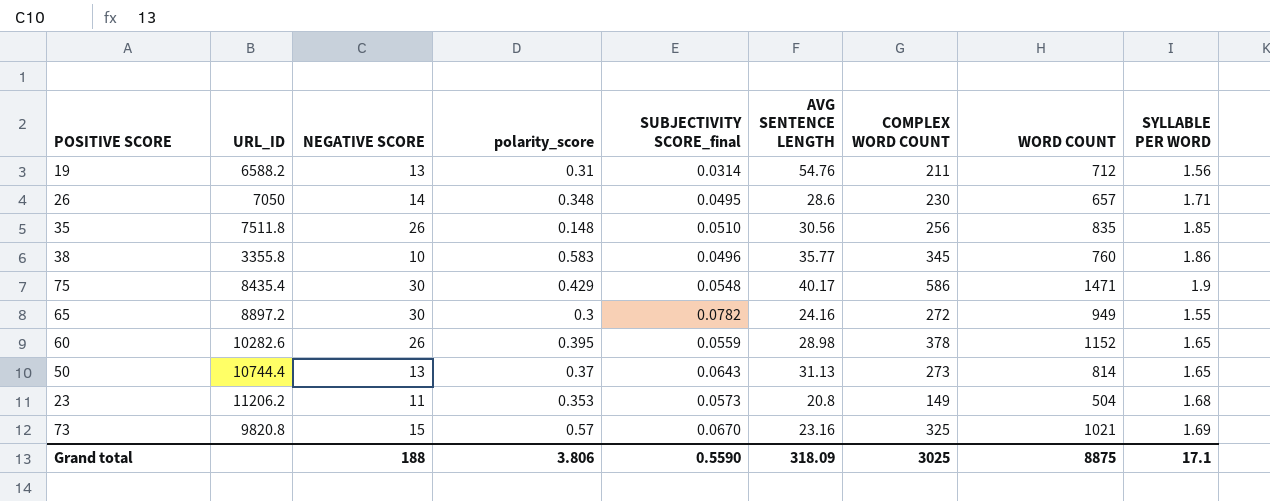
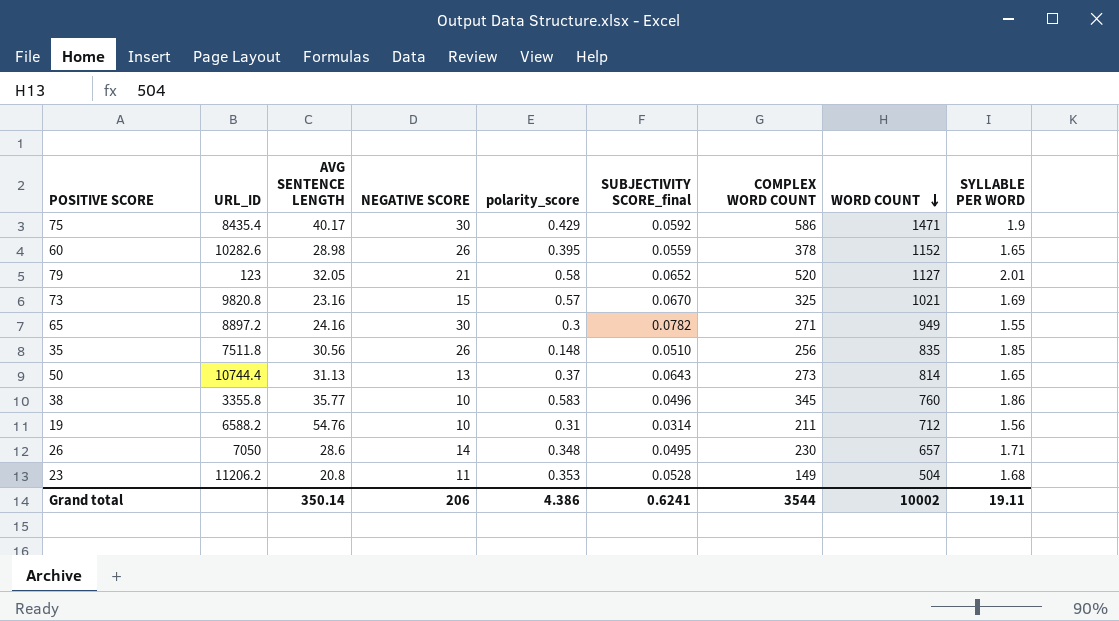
row order: none -> WORD COUNT descending
column AVG SENTENCE LENGTH | position: 6 -> 3
75 | SUBJECTIVITY SCORE_final: 0.0548 -> 0.0592
row 79: none -> 123 | 32.05 | 21 | 0.58 | 0.0652 | 520 | 1127 | 2.01
65 | COMPLEX WORD COUNT: 272 -> 271
19 | NEGATIVE SCORE: 13 -> 10
23 | SUBJECTIVITY SCORE_final: 0.0573 -> 0.0528
Grand total | AVG SENTENCE LENGTH: 318.09 -> 350.14
Grand total | NEGATIVE SCORE: 188 -> 206
Grand total | polarity_score: 3.806 -> 4.386
Grand total | SUBJECTIVITY SCORE_final: 0.5590 -> 0.6241
Grand total | COMPLEX WORD COUNT: 3025 -> 3544
Grand total | WORD COUNT: 8875 -> 10002
Grand total | SYLLABLE PER WORD: 17.1 -> 19.11

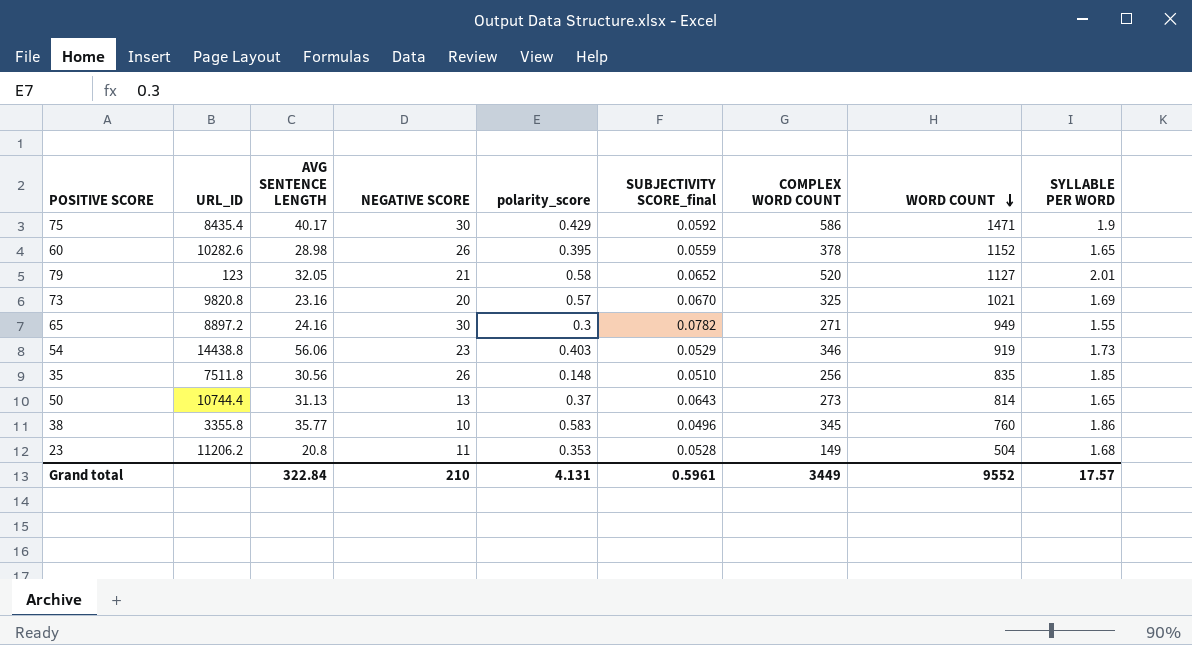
row 19: 6588.2 | 54.76 | 10 | 0.31 | 0.0314 | 211 | 712 | 1.56 -> none
row 26: 7050 | 28.6 | 14 | 0.348 | 0.0495 | 230 | 657 | 1.71 -> none
73 | NEGATIVE SCORE: 15 -> 20
row 54: none -> 14438.8 | 56.06 | 23 | 0.403 | 0.0529 | 346 | 919 | 1.73
Grand total | AVG SENTENCE LENGTH: 350.14 -> 322.84
Grand total | NEGATIVE SCORE: 206 -> 210
Grand total | polarity_score: 4.386 -> 4.131
Grand total | SUBJECTIVITY SCORE_final: 0.6241 -> 0.5961
Grand total | COMPLEX WORD COUNT: 3544 -> 3449
Grand total | WORD COUNT: 10002 -> 9552
Grand total | SYLLABLE PER WORD: 19.11 -> 17.57

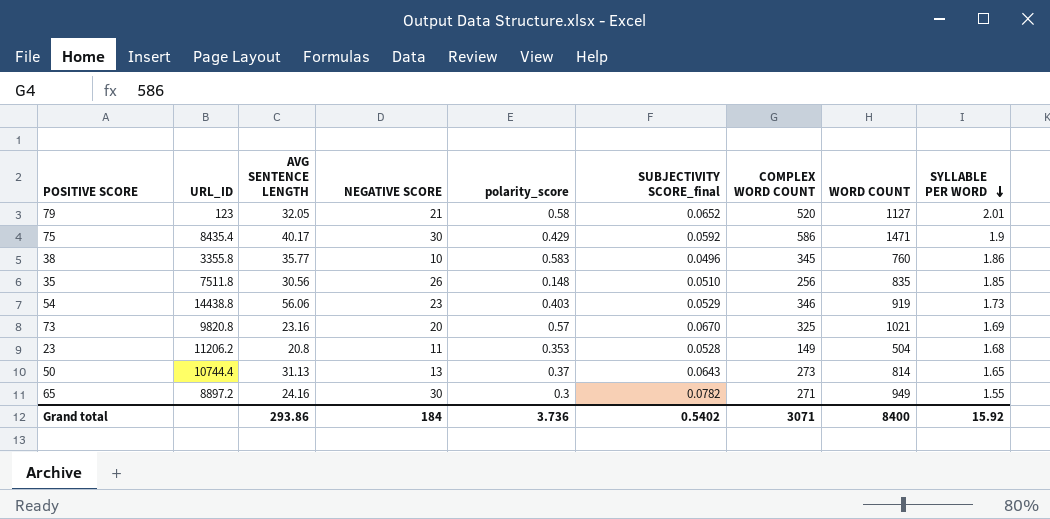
row order: WORD COUNT descending -> SYLLABLE PER WORD descending
row 60: 10282.6 | 28.98 | 26 | 0.395 | 0.0559 | 378 | 1152 | 1.65 -> none
Grand total | AVG SENTENCE LENGTH: 322.84 -> 293.86
Grand total | NEGATIVE SCORE: 210 -> 184
Grand total | polarity_score: 4.131 -> 3.736
Grand total | SUBJECTIVITY SCORE_final: 0.5961 -> 0.5402
Grand total | COMPLEX WORD COUNT: 3449 -> 3071
Grand total | WORD COUNT: 9552 -> 8400
Grand total | SYLLABLE PER WORD: 17.57 -> 15.92

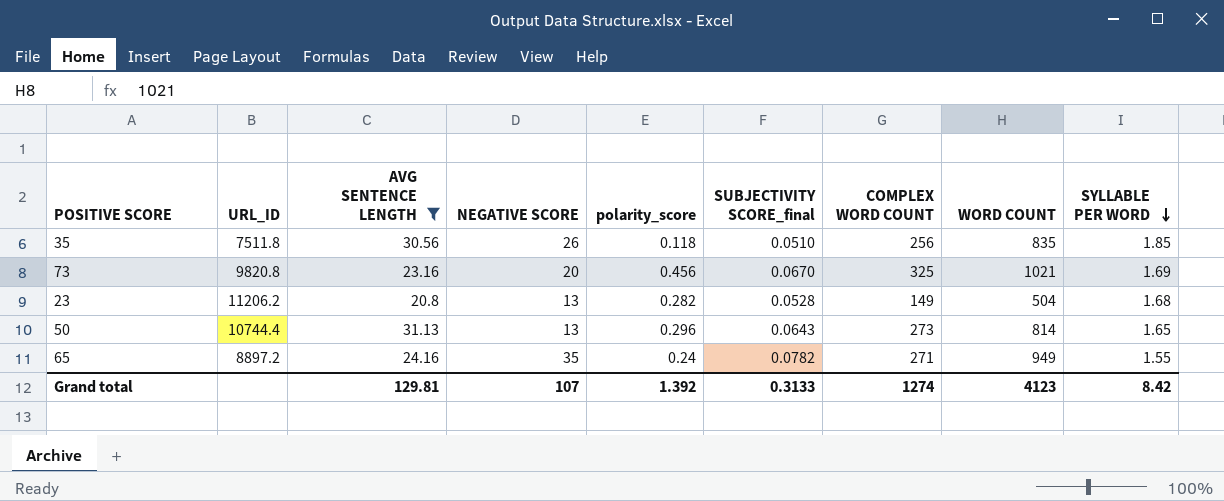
filter: none -> AVG SENTENCE LENGTH <= 31.13
35 | polarity_score: 0.148 -> 0.118
73 | polarity_score: 0.57 -> 0.456
23 | NEGATIVE SCORE: 11 -> 13
23 | polarity_score: 0.353 -> 0.282
50 | polarity_score: 0.37 -> 0.296
65 | NEGATIVE SCORE: 30 -> 35
65 | polarity_score: 0.3 -> 0.24
Grand total | AVG SENTENCE LENGTH: 293.86 -> 129.81
Grand total | NEGATIVE SCORE: 184 -> 107
Grand total | polarity_score: 3.736 -> 1.392
Grand total | SUBJECTIVITY SCORE_final: 0.5402 -> 0.3133
Grand total | COMPLEX WORD COUNT: 3071 -> 1274
Grand total | WORD COUNT: 8400 -> 4123
Grand total | SYLLABLE PER WORD: 15.92 -> 8.42

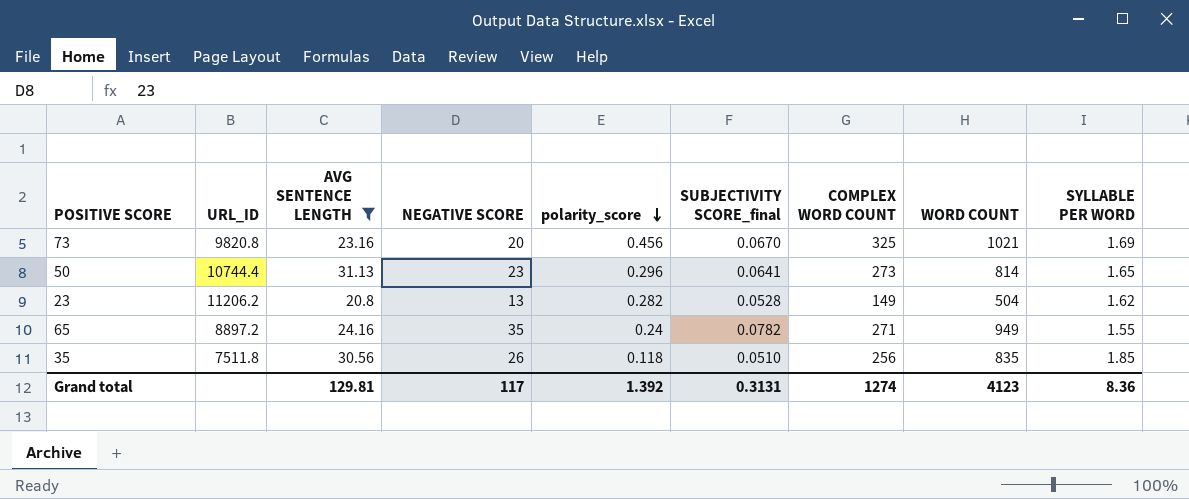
row order: SYLLABLE PER WORD descending -> polarity_score descending
50 | NEGATIVE SCORE: 13 -> 23
50 | SUBJECTIVITY SCORE_final: 0.0643 -> 0.0641
23 | SYLLABLE PER WORD: 1.68 -> 1.62
Grand total | NEGATIVE SCORE: 107 -> 117
Grand total | SUBJECTIVITY SCORE_final: 0.3133 -> 0.3131
Grand total | SYLLABLE PER WORD: 8.42 -> 8.36

